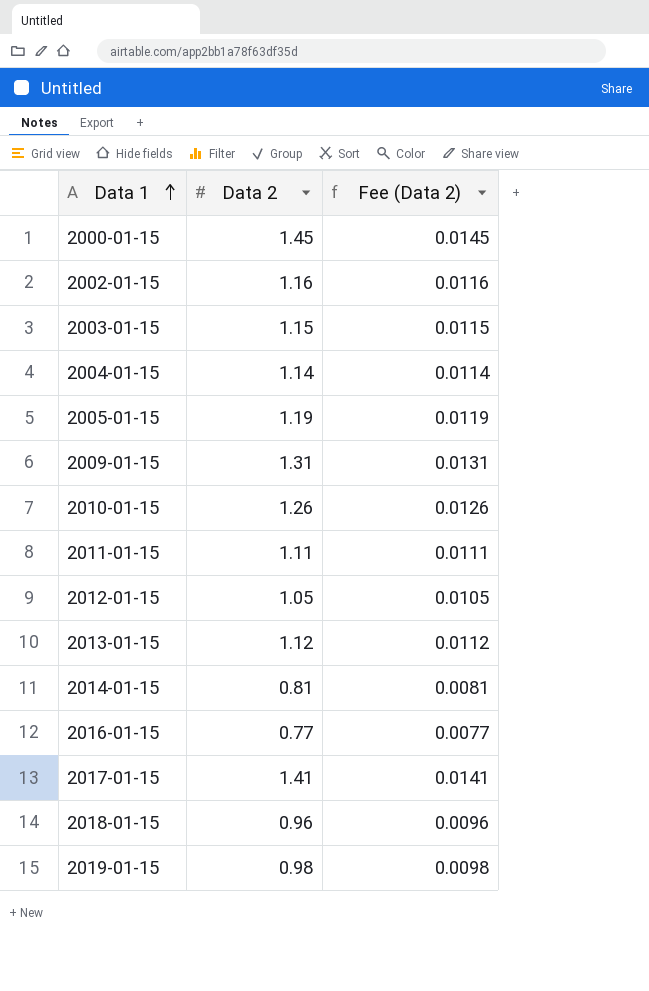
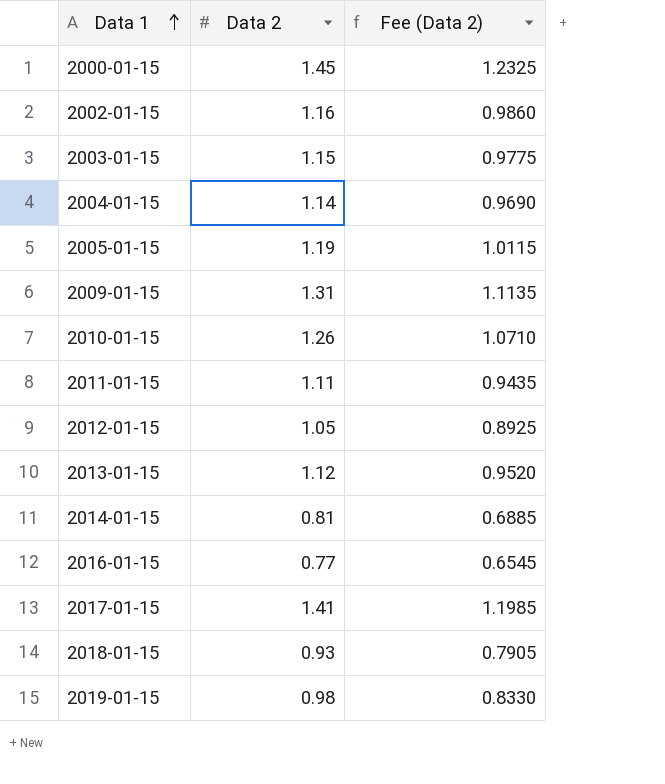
column Fee (Data 2) | formula: [Data 2] * 0.01 -> [Data 2] * 0.85
2018-01-15 | Data 2: 0.96 -> 0.93

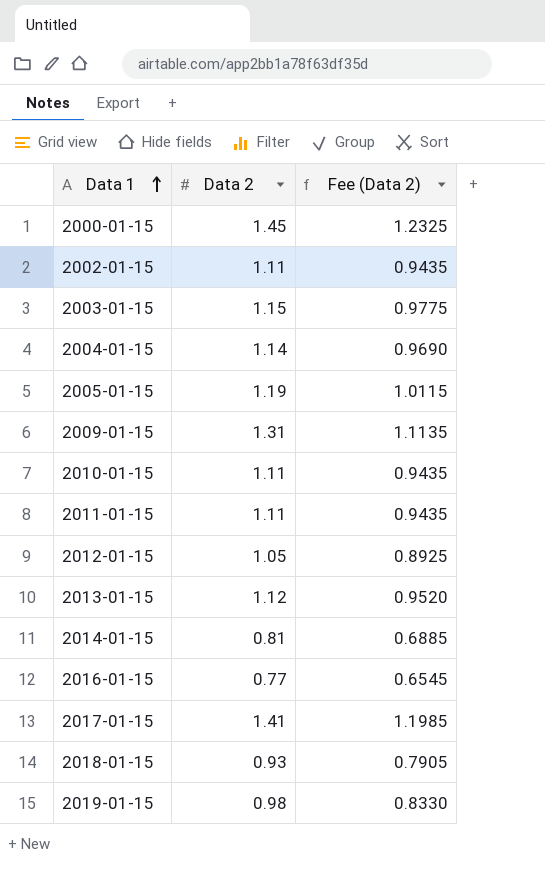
2002-01-15 | Data 2: 1.16 -> 1.11
2002-01-15 | Fee (Data 2): 0.9860 -> 0.9435
2010-01-15 | Data 2: 1.26 -> 1.11
2010-01-15 | Fee (Data 2): 1.0710 -> 0.9435

